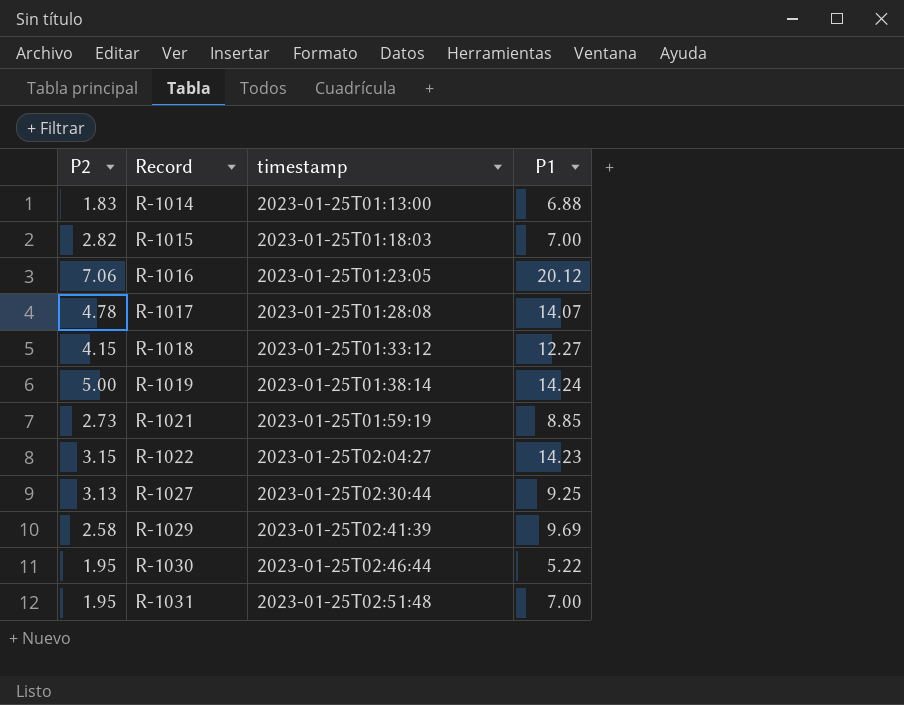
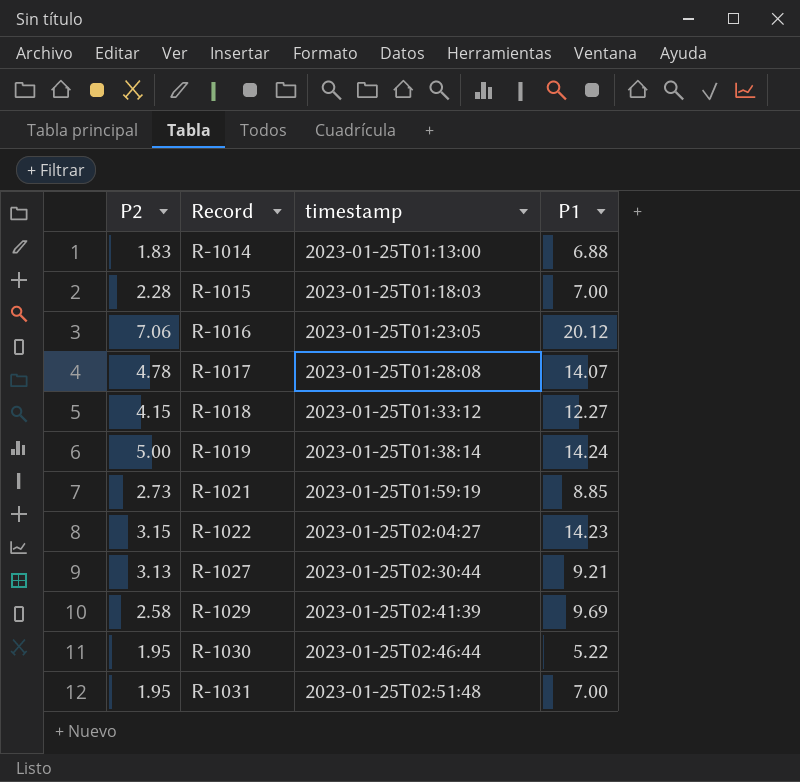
R-1015 | P2: 2.82 -> 2.28
R-1027 | P1: 9.25 -> 9.21

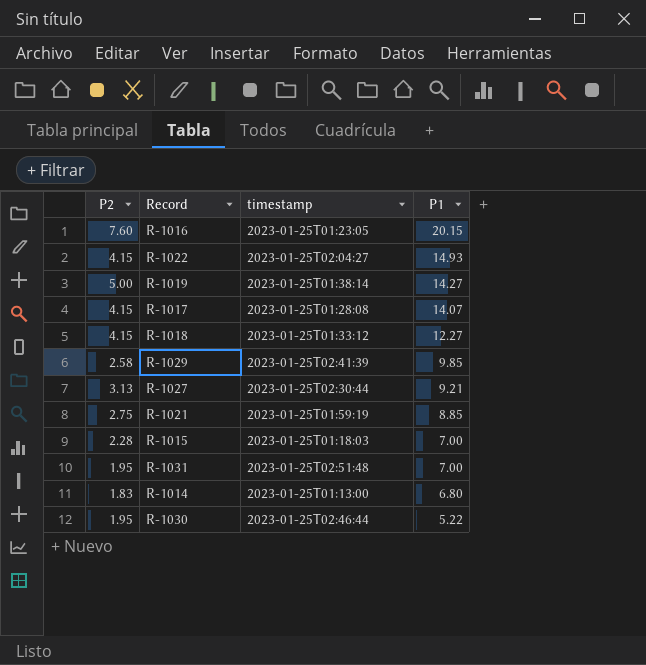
row order: Record ascending -> P1 descending
R-1016 | P2: 7.06 -> 7.60
R-1016 | P1: 20.12 -> 20.15
R-1022 | P2: 3.15 -> 4.15
R-1022 | P1: 14.23 -> 14.93
R-1019 | P1: 14.24 -> 14.27
R-1017 | P2: 4.78 -> 4.15
R-1029 | P1: 9.69 -> 9.85
R-1021 | P2: 2.73 -> 2.75
R-1014 | P1: 6.88 -> 6.80

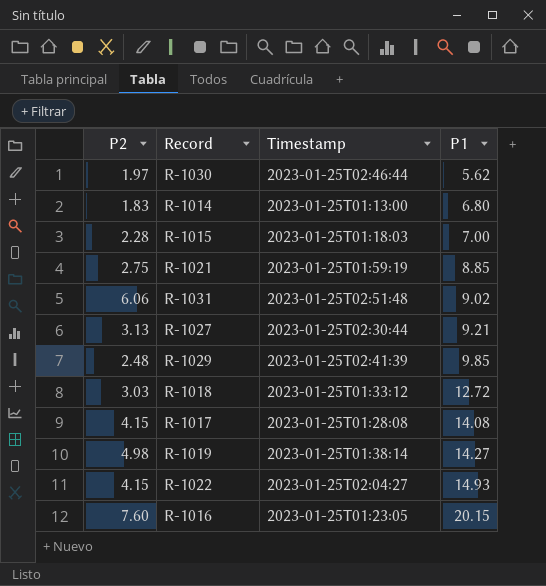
row order: P1 descending -> P1 ascending
column name: timestamp -> Timestamp
R-1030 | P2: 1.95 -> 1.97
R-1030 | P1: 5.22 -> 5.62
R-1031 | P2: 1.95 -> 6.06
R-1031 | P1: 7.00 -> 9.02
R-1029 | P2: 2.58 -> 2.48
R-1018 | P2: 4.15 -> 3.03
R-1018 | P1: 12.27 -> 12.72
R-1017 | P1: 14.07 -> 14.08
R-1019 | P2: 5.00 -> 4.98

